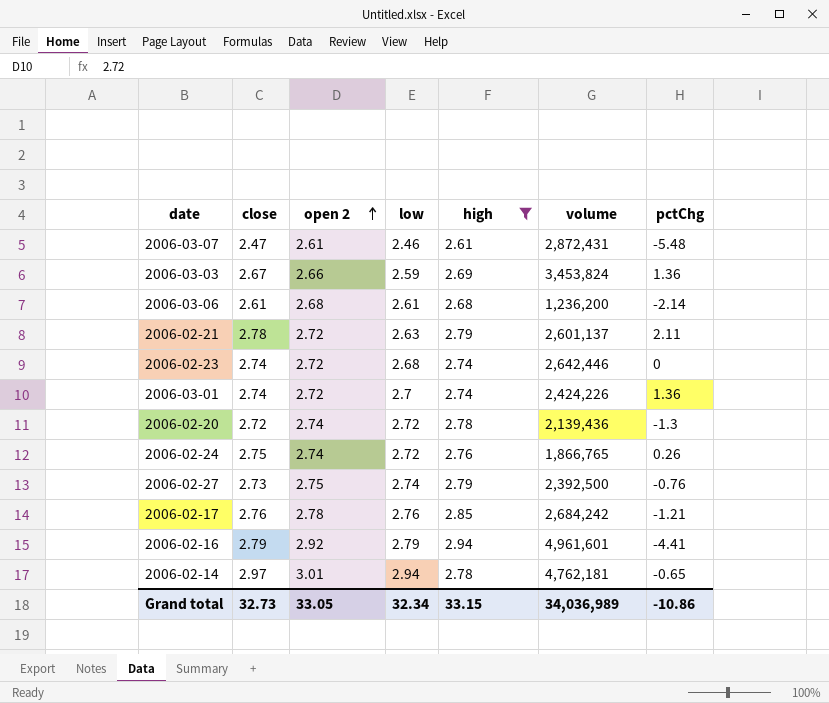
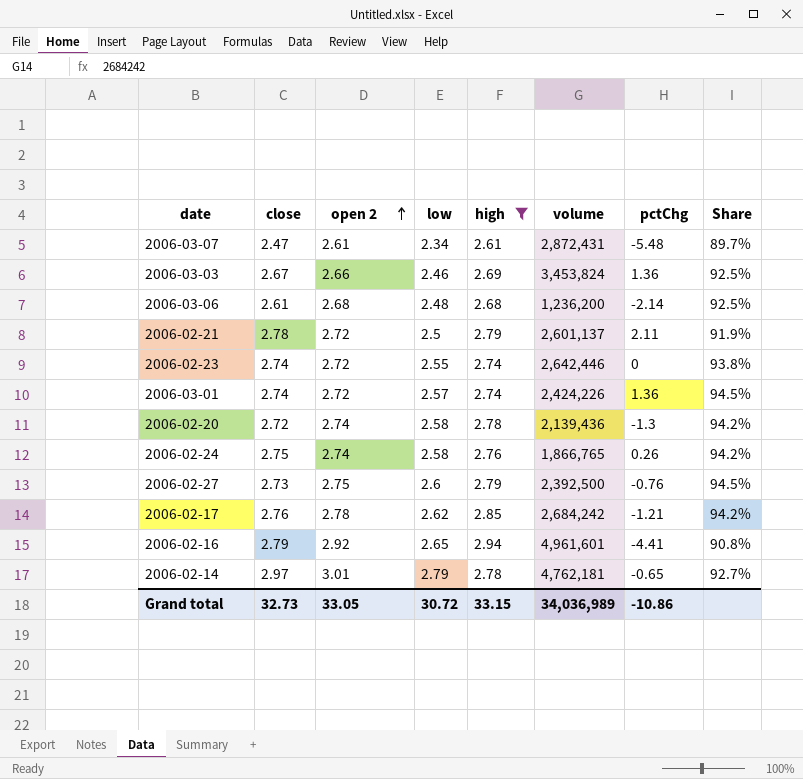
column Share | formula: none -> [low] / [open 2]
2006-03-07 | low: 2.46 -> 2.34
2006-03-03 | low: 2.59 -> 2.46
2006-03-06 | low: 2.61 -> 2.48
2006-02-21 | low: 2.63 -> 2.5
2006-02-23 | low: 2.68 -> 2.55
2006-03-01 | low: 2.7 -> 2.57
2006-02-20 | low: 2.72 -> 2.58
2006-02-24 | low: 2.72 -> 2.58
2006-02-27 | low: 2.74 -> 2.6
2006-02-17 | low: 2.76 -> 2.62
2006-02-16 | low: 2.79 -> 2.65
2006-02-14 | low: 2.94 -> 2.79
Grand total | low: 32.34 -> 30.72

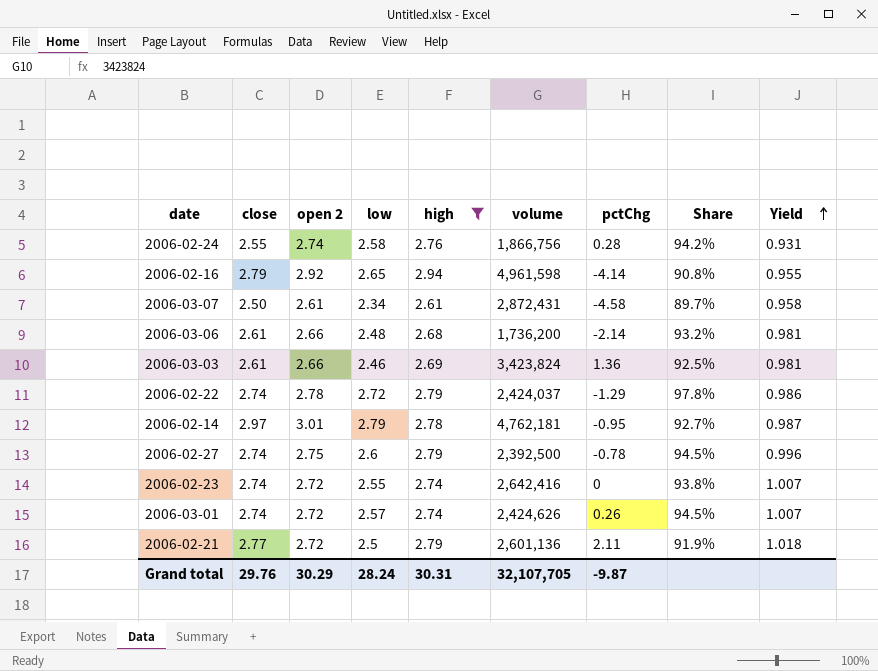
row order: open 2 ascending -> Yield ascending
column Yield | formula: none -> [close] / [open 2]
row 2006-02-20: 2.72 | 2.74 | 2.58 | 2.78 | 2,139,436 | -1.3 | 94.2% -> none
row 2006-02-17: 2.76 | 2.78 | 2.62 | 2.85 | 2,684,242 | -1.21 | 94.2% -> none
2006-02-24 | close: 2.75 -> 2.55
2006-02-24 | volume: 1,866,765 -> 1,866,756
2006-02-24 | pctChg: 0.26 -> 0.28
2006-02-16 | volume: 4,961,601 -> 4,961,598
2006-02-16 | pctChg: -4.41 -> -4.14
2006-03-07 | close: 2.47 -> 2.50
2006-03-07 | pctChg: -5.48 -> -4.58
2006-03-06 | open 2: 2.68 -> 2.66
2006-03-06 | volume: 1,236,200 -> 1,736,200
2006-03-06 | Share: 92.5% -> 93.2%
2006-03-03 | close: 2.67 -> 2.61
2006-03-03 | volume: 3,453,824 -> 3,423,824
row 2006-02-22: none -> 2.74 | 2.78 | 2.72 | 2.79 | 2,424,037 | -1.29 | 97.8% | 0.986
2006-02-14 | pctChg: -0.65 -> -0.95
2006-02-27 | close: 2.73 -> 2.74
2006-02-27 | pctChg: -0.76 -> -0.78
2006-02-23 | volume: 2,642,446 -> 2,642,416
2006-03-01 | volume: 2,424,226 -> 2,424,626
2006-03-01 | pctChg: 1.36 -> 0.26
2006-02-21 | close: 2.78 -> 2.77
2006-02-21 | volume: 2,601,137 -> 2,601,136
Grand total | close: 32.73 -> 29.76
Grand total | open 2: 33.05 -> 30.29
Grand total | low: 30.72 -> 28.24
Grand total | high: 33.15 -> 30.31
Grand total | volume: 34,036,989 -> 32,107,705
Grand total | pctChg: -10.86 -> -9.87

